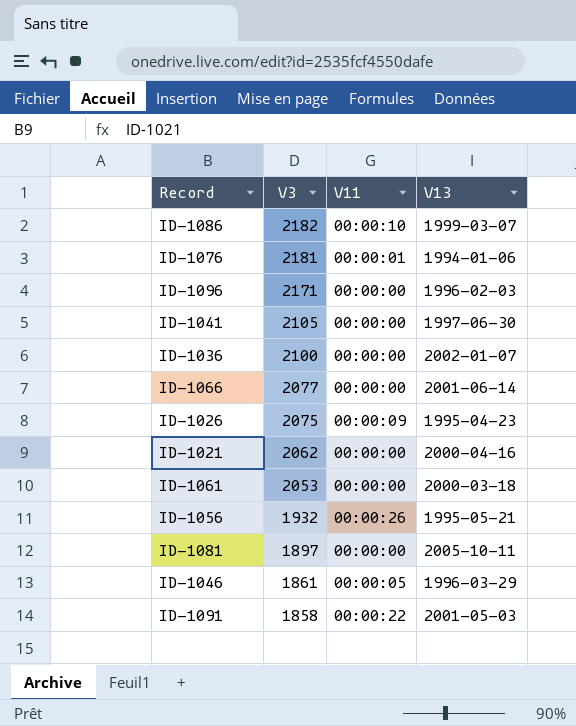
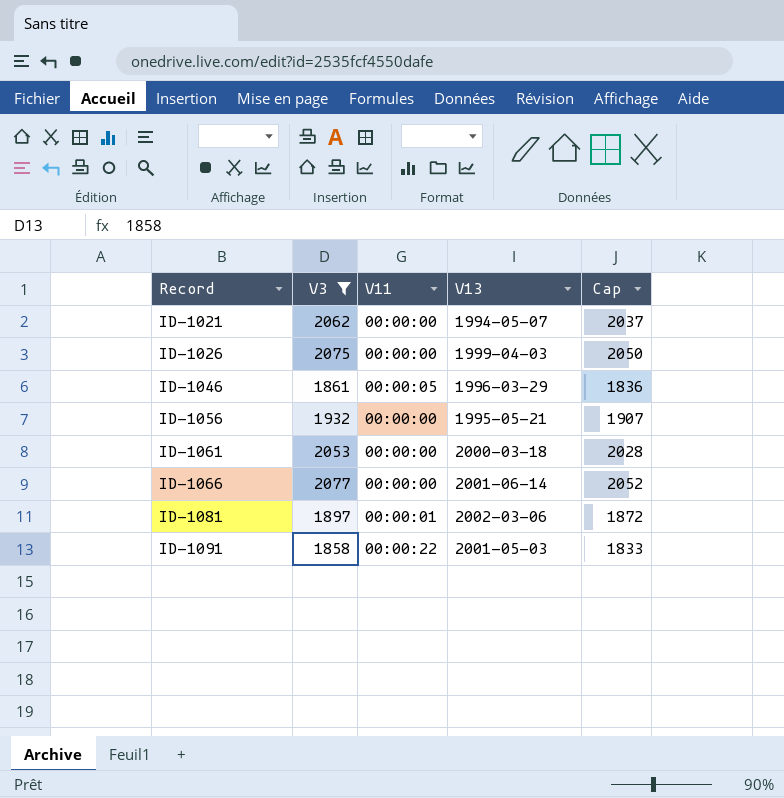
filter: none -> V3 <= 2077
row order: V3 descending -> Record ascending
column Cap | formula: none -> [V3] - 25
ID-1021 | V13: 2000-04-16 -> 1994-05-07
ID-1026 | V11: 00:00:09 -> 00:00:00
ID-1026 | V13: 1995-04-23 -> 1999-04-03
ID-1056 | V11: 00:00:26 -> 00:00:00
ID-1081 | V11: 00:00:00 -> 00:00:01
ID-1081 | V13: 2005-10-11 -> 2002-03-06

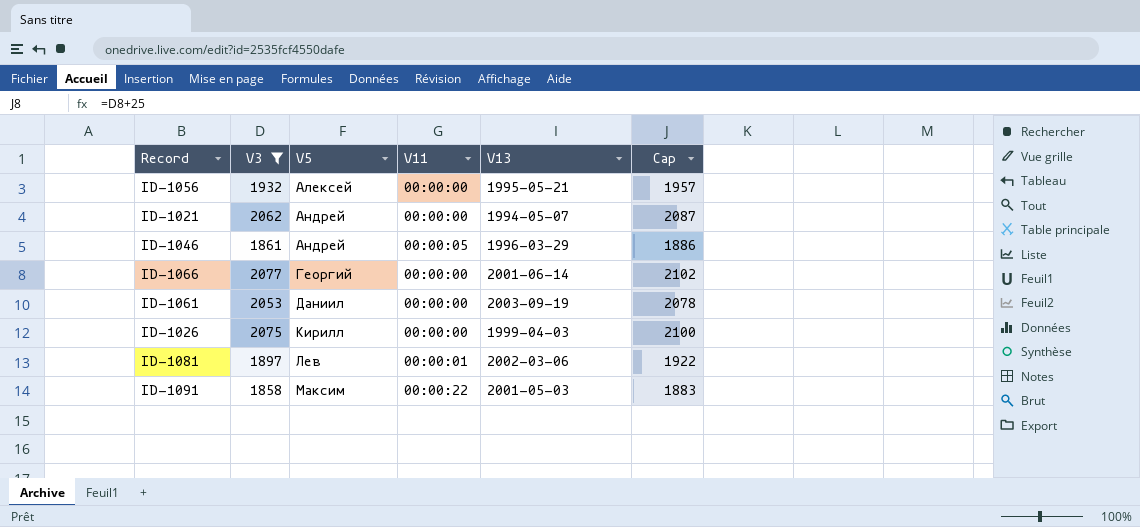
row order: Record ascending -> V5 ascending
column V5 | position: none -> 3
column Cap | formula: [V3] - 25 -> [V3] + 25
ID-1061 | V13: 2000-03-18 -> 2003-09-19

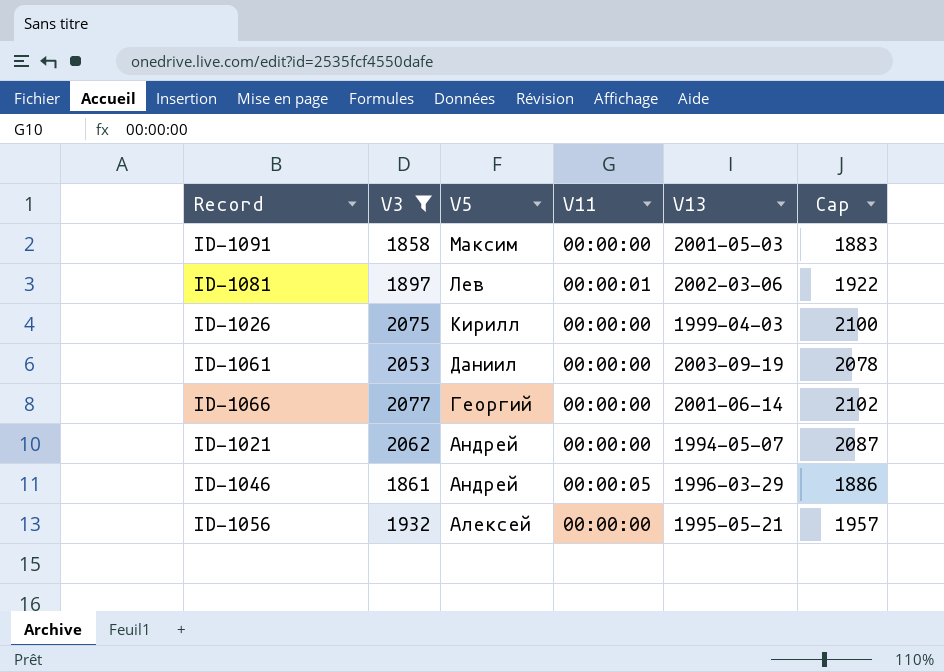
row order: V5 ascending -> V5 descending
ID-1091 | V11: 00:00:22 -> 00:00:00

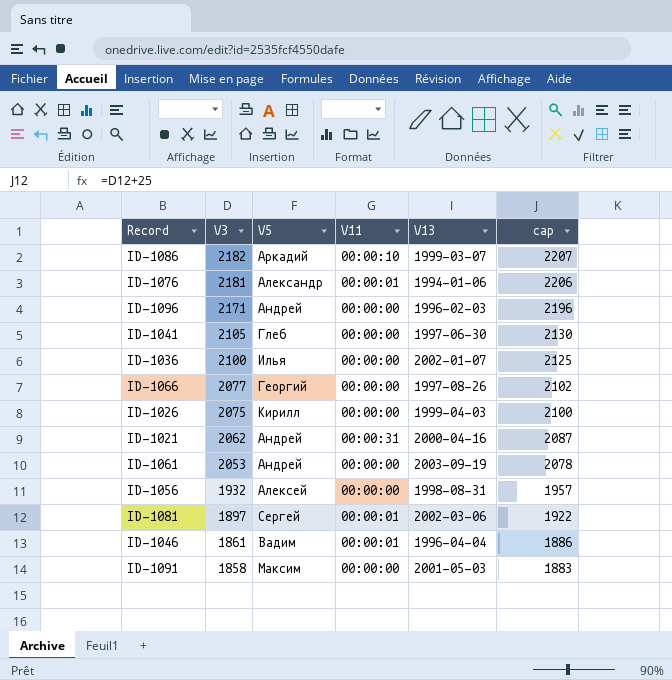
filter: V3 <= 2077 -> none
row order: V5 descending -> V3 descending
column name: Cap -> cap
ID-1066 | V13: 2001-06-14 -> 1997-08-26
ID-1021 | V11: 00:00:00 -> 00:00:31
ID-1021 | V13: 1994-05-07 -> 2000-04-16
ID-1061 | V5: Даниил -> Андрей
ID-1056 | V13: 1995-05-21 -> 1998-08-31
ID-1081 | V5: Лев -> Сергей
ID-1046 | V5: Андрей -> Вадим
ID-1046 | V11: 00:00:05 -> 00:00:01
ID-1046 | V13: 1996-03-29 -> 1996-04-04

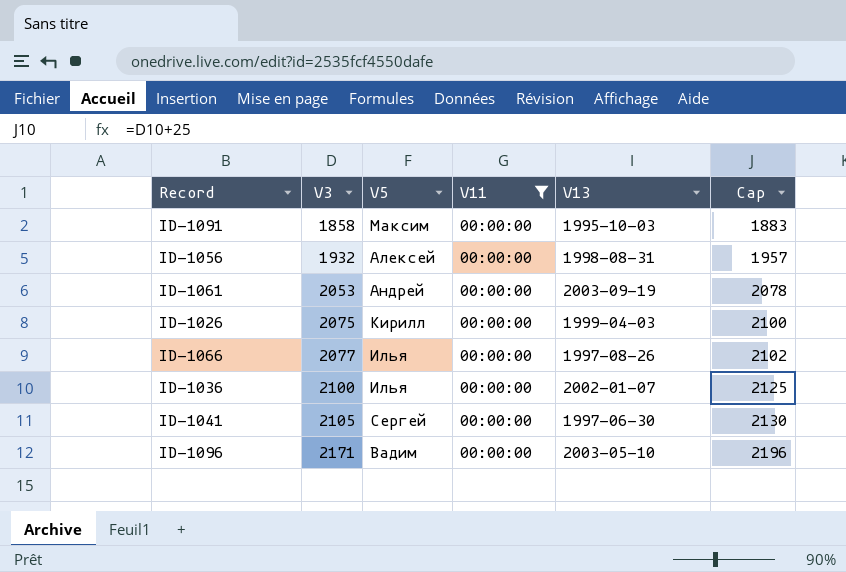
filter: none -> V11 = 00:00:00
row order: V3 descending -> V3 ascending
column name: cap -> Cap
ID-1091 | V13: 2001-05-03 -> 1995-10-03
ID-1066 | V5: Георгий -> Илья
ID-1041 | V5: Глеб -> Сергей
ID-1096 | V5: Андрей -> Вадим
ID-1096 | V13: 1996-02-03 -> 2003-05-10

